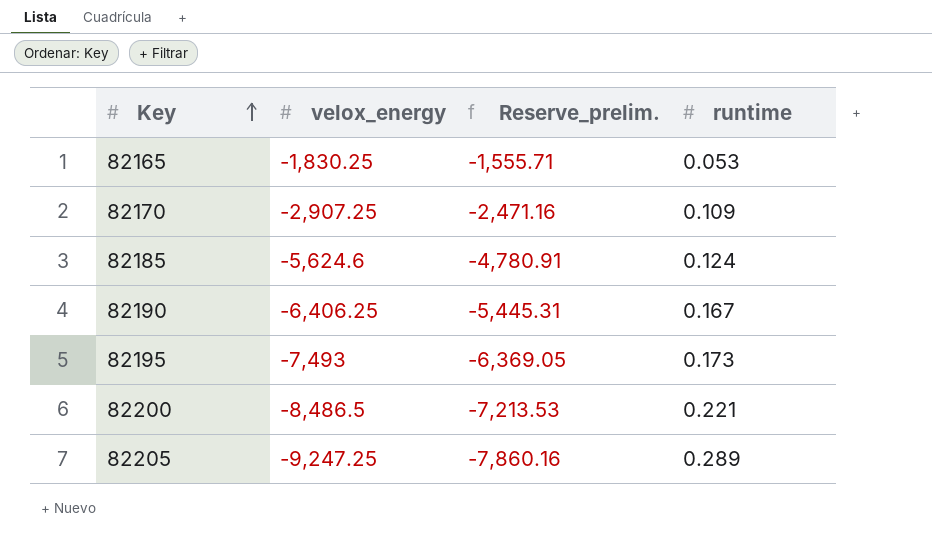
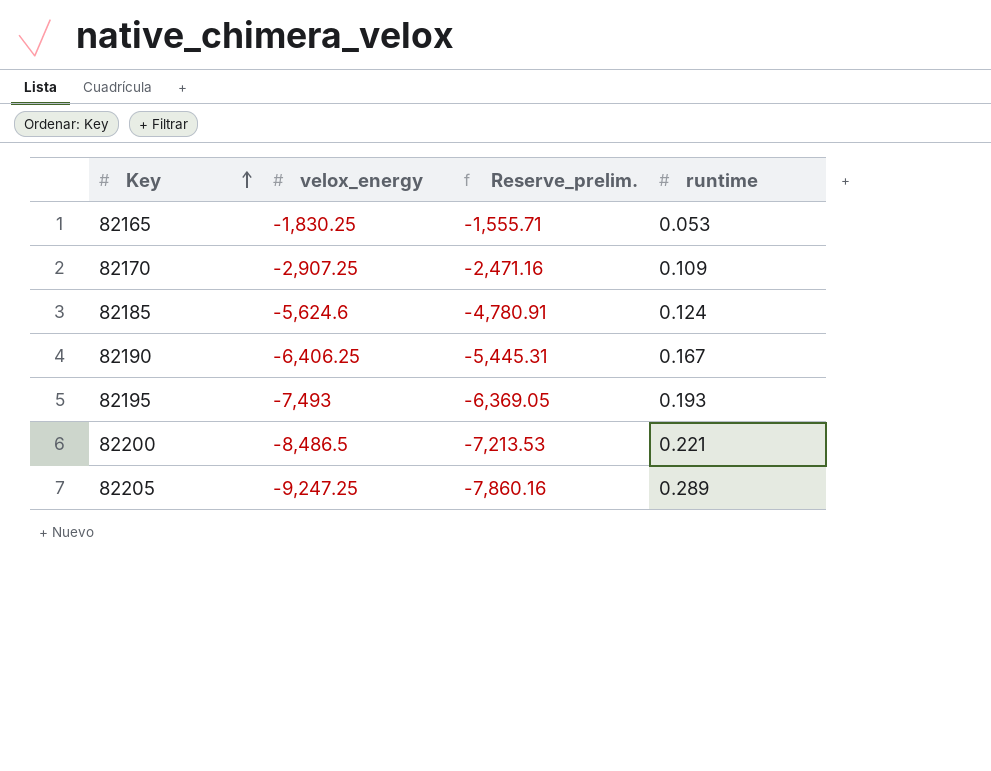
82195 | runtime: 0.173 -> 0.193

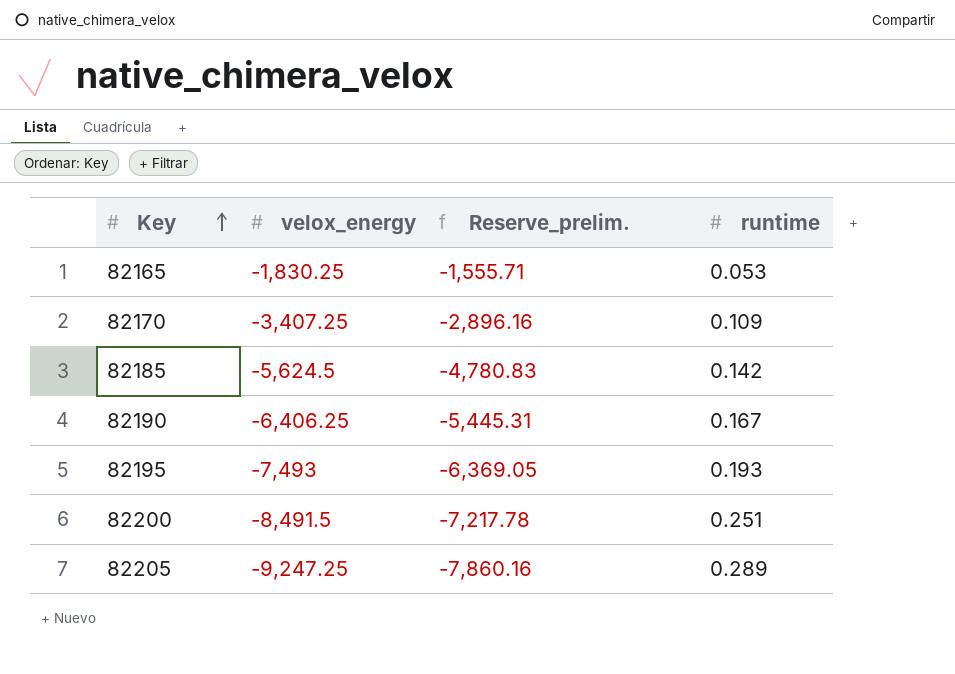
82170 | velox_energy: -2,907.25 -> -3,407.25
82170 | Reserve_prelim.: -2,471.16 -> -2,896.16
82185 | velox_energy: -5,624.6 -> -5,624.5
82185 | Reserve_prelim.: -4,780.91 -> -4,780.83
82185 | runtime: 0.124 -> 0.142
82200 | velox_energy: -8,486.5 -> -8,491.5
82200 | Reserve_prelim.: -7,213.53 -> -7,217.78
82200 | runtime: 0.221 -> 0.251

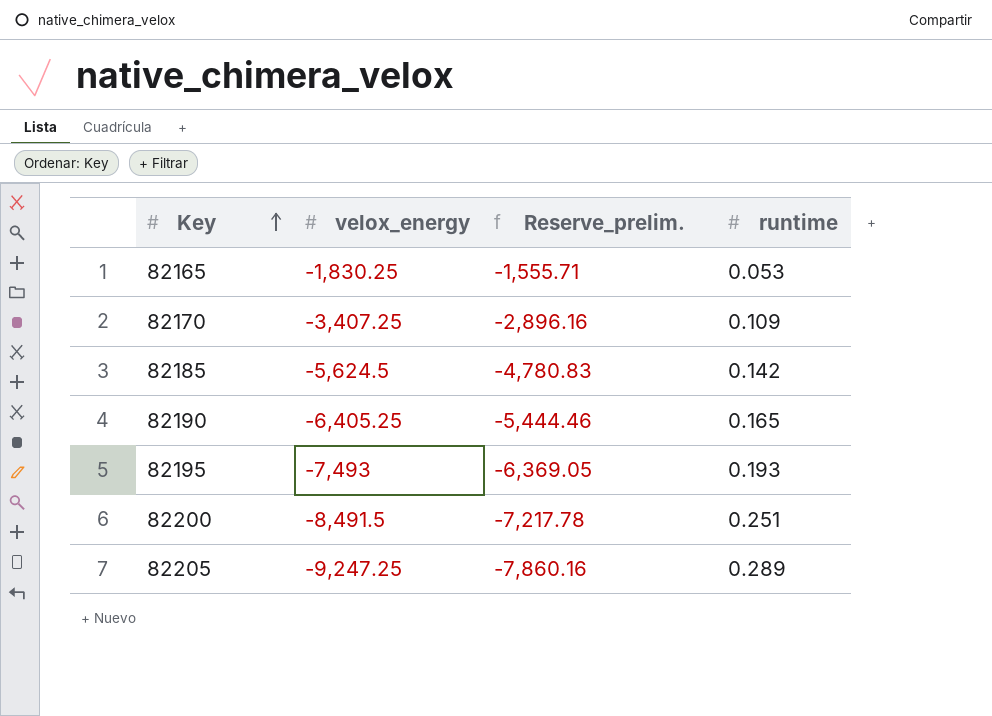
82190 | velox_energy: -6,406.25 -> -6,405.25
82190 | Reserve_prelim.: -5,445.31 -> -5,444.46
82190 | runtime: 0.167 -> 0.165

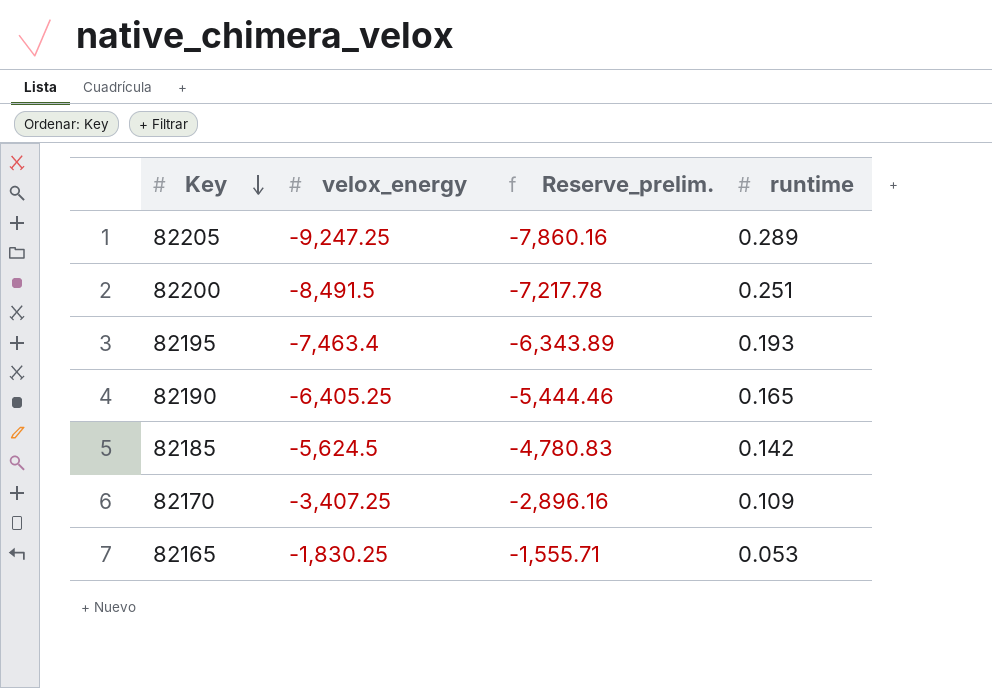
row order: Key ascending -> Key descending
82195 | velox_energy: -7,493 -> -7,463.4
82195 | Reserve_prelim.: -6,369.05 -> -6,343.89

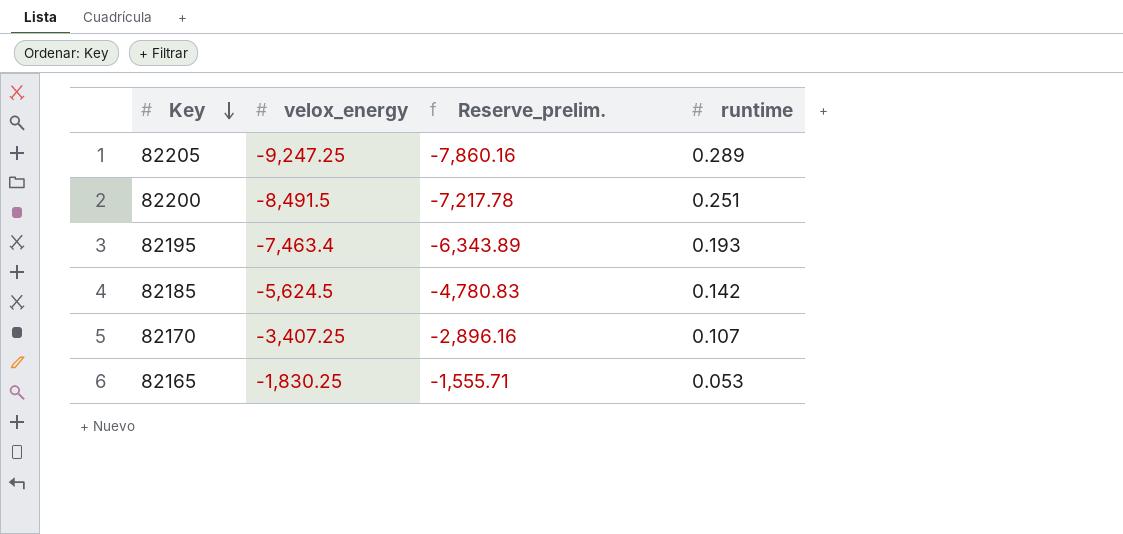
row 82190: -6,405.25 | -5,444.46 | 0.165 -> none
82170 | runtime: 0.109 -> 0.107

